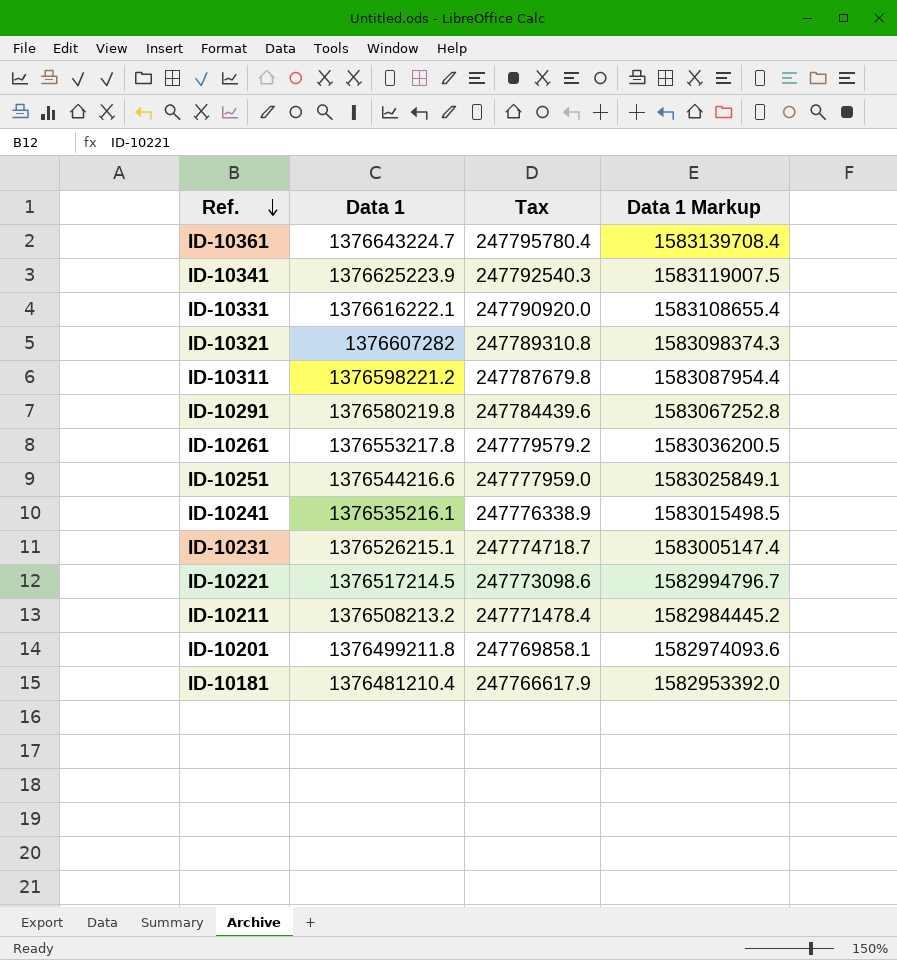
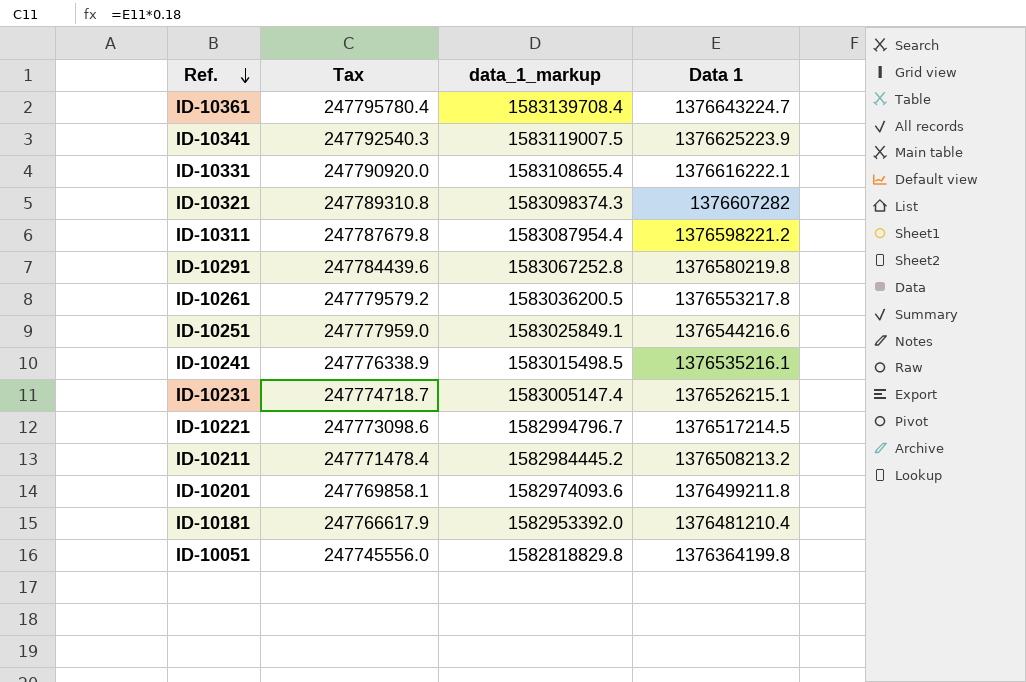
column name: Data 1 Markup -> data_1_markup
column Data 1 | position: 2 -> 4
row ID-10051: none -> 247745556.0 | 1582818829.8 | 1376364199.8

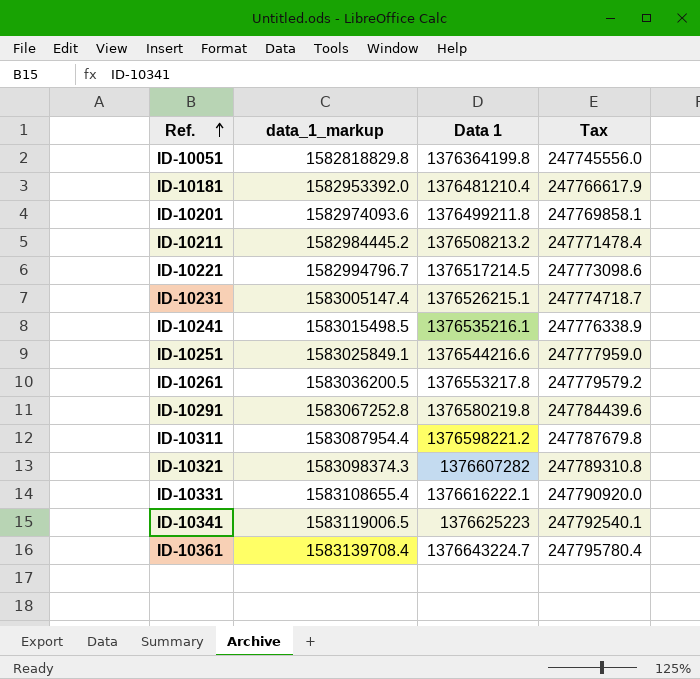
row order: Ref. descending -> Ref. ascending
column Tax | position: 2 -> 4
ID-10341 | data_1_markup: 1583119007.5 -> 1583119006.5
ID-10341 | Data 1: 1376625223.9 -> 1376625223
ID-10341 | Tax: 247792540.3 -> 247792540.1

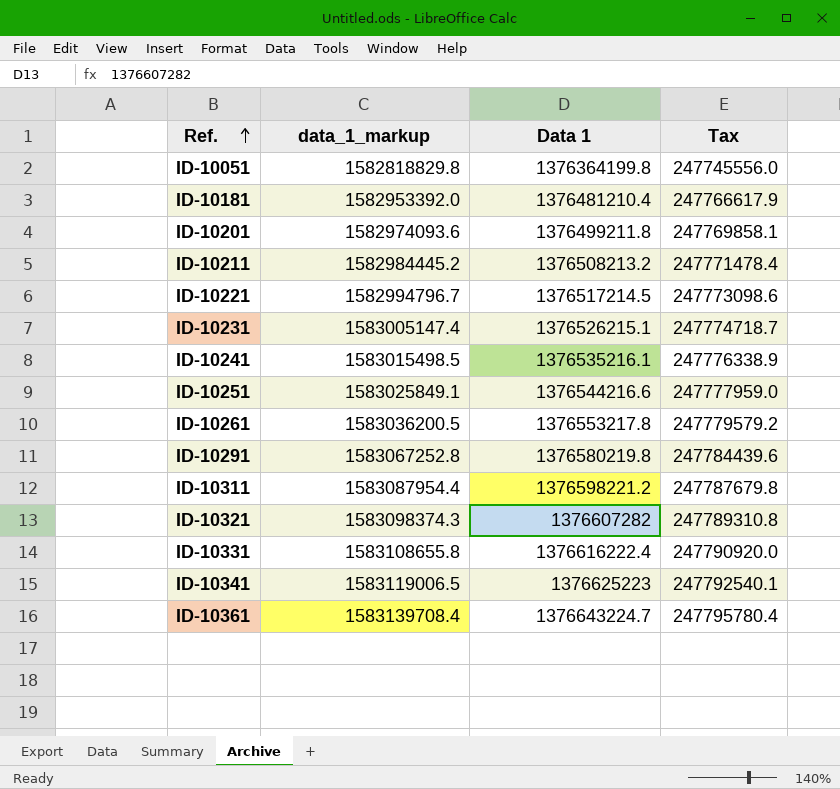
ID-10331 | data_1_markup: 1583108655.4 -> 1583108655.8
ID-10331 | Data 1: 1376616222.1 -> 1376616222.4

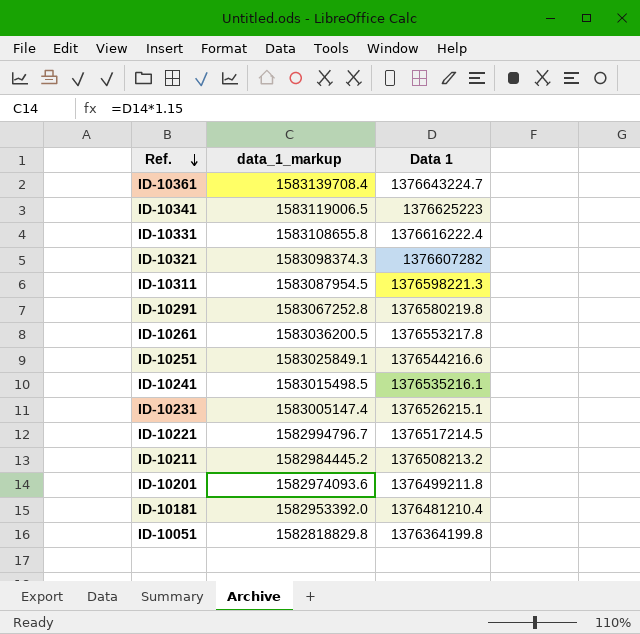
row order: Ref. ascending -> Ref. descending
column Tax | formula: [Data 1] * 0.18 -> none
ID-10311 | data_1_markup: 1583087954.4 -> 1583087954.5
ID-10311 | Data 1: 1376598221.2 -> 1376598221.3

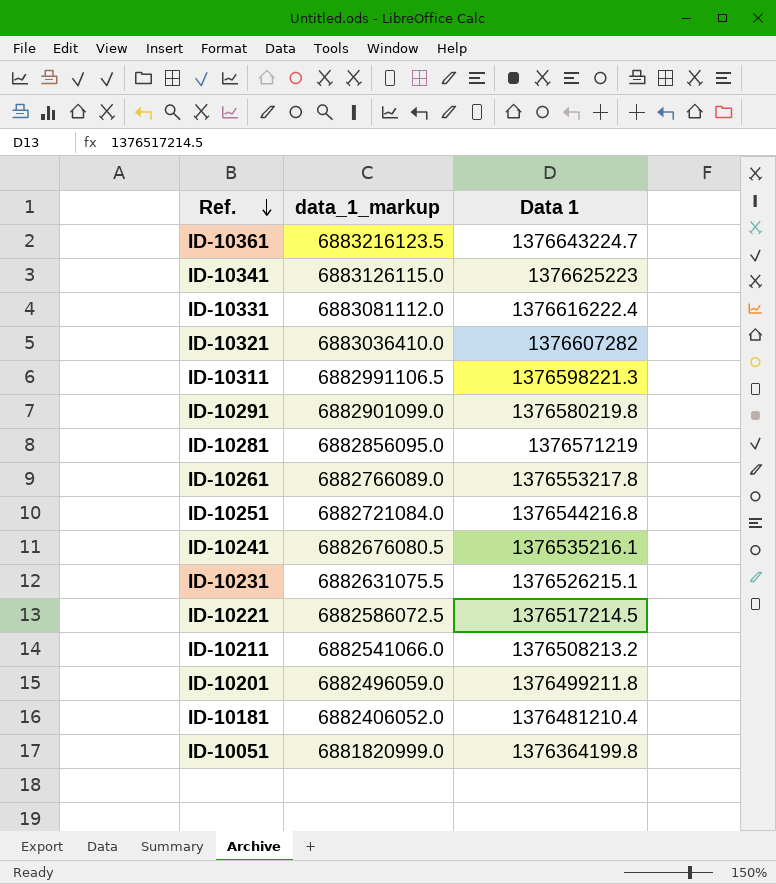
column data_1_markup | formula: [Data 1] * 1.15 -> [Data 1] * 5
row ID-10281: none -> 6882856095.0 | 1376571219
ID-10251 | Data 1: 1376544216.6 -> 1376544216.8

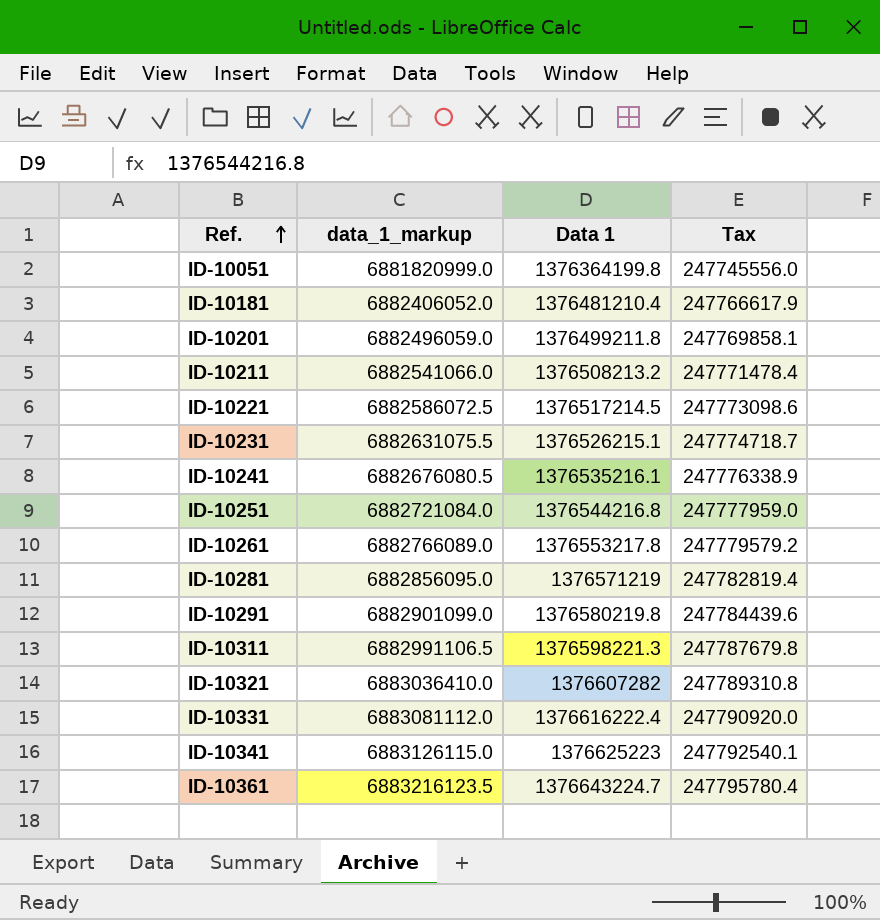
row order: Ref. descending -> Ref. ascending
column Tax | formula: none -> [Data 1] * 0.18

